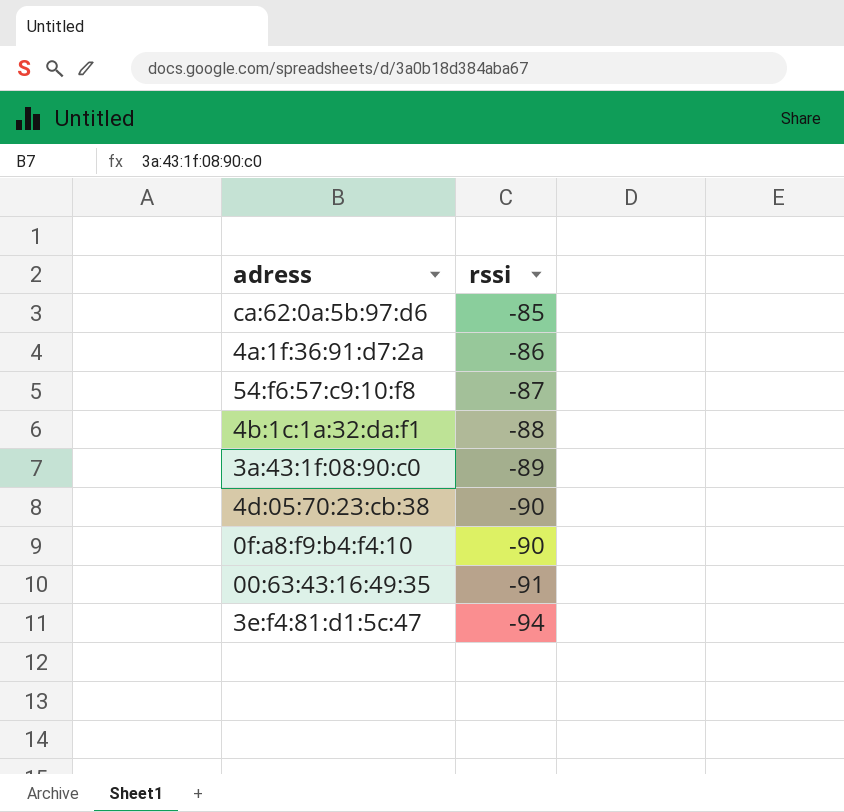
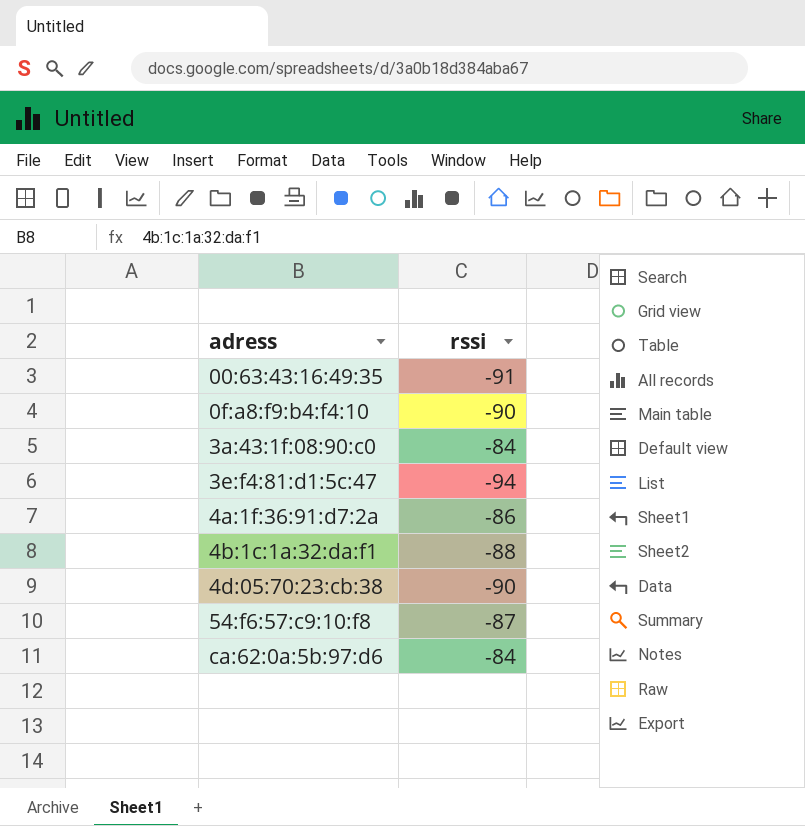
row order: rssi descending -> adress ascending
3a:43:1f:08:90:c0 | rssi: -89 -> -84
ca:62:0a:5b:97:d6 | rssi: -85 -> -84

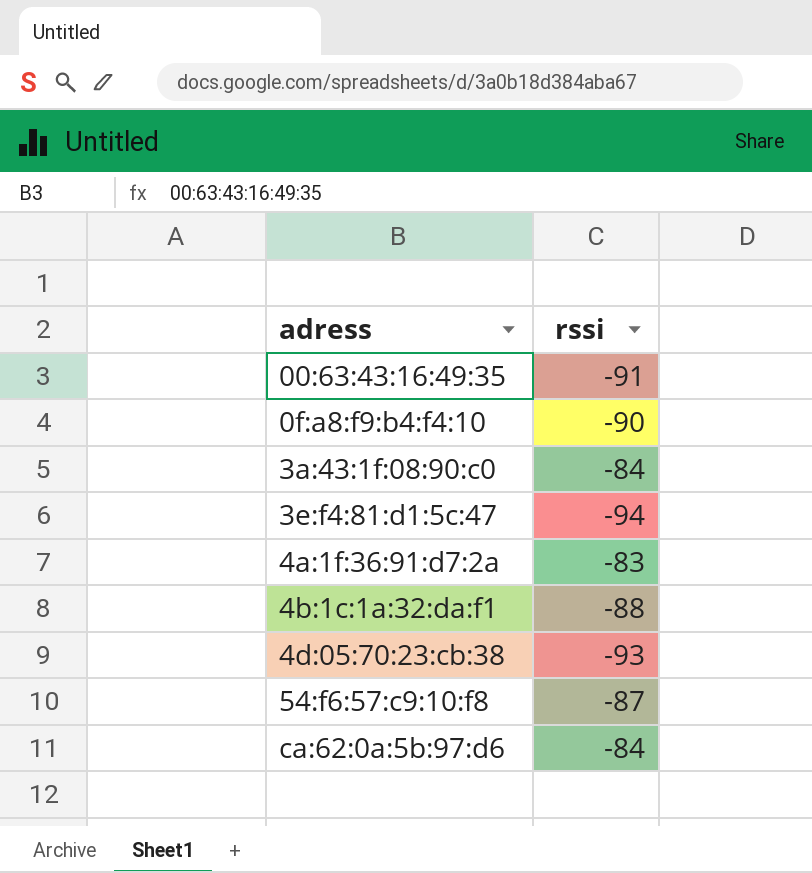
4a:1f:36:91:d7:2a | rssi: -86 -> -83
4d:05:70:23:cb:38 | rssi: -90 -> -93

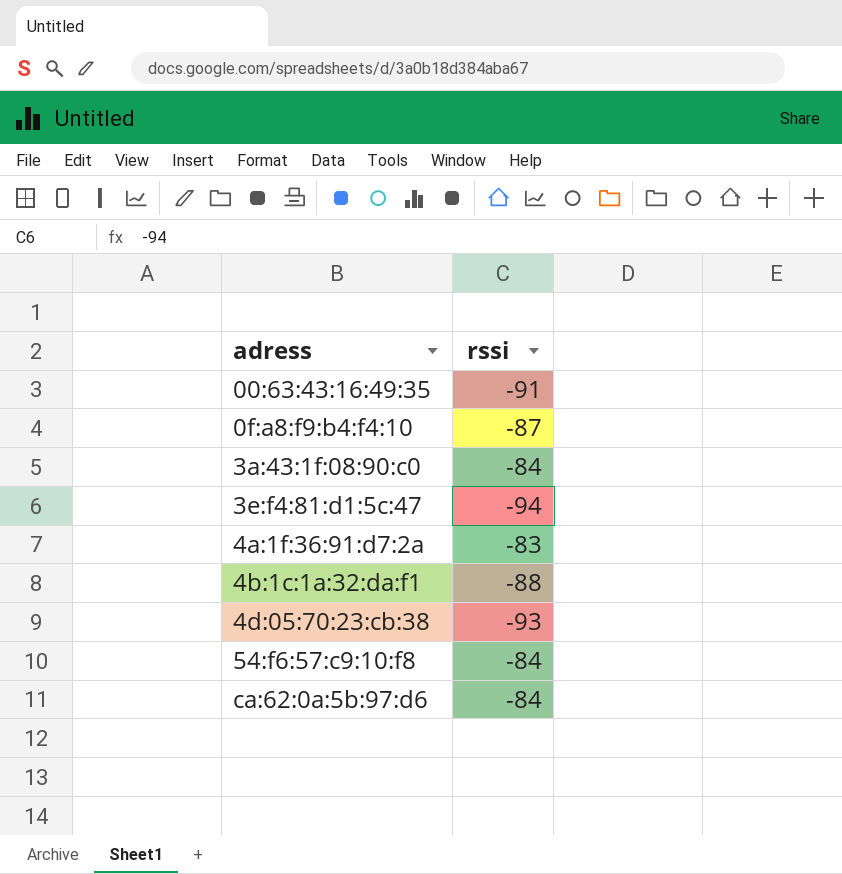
0f:a8:f9:b4:f4:10 | rssi: -90 -> -87
54:f6:57:c9:10:f8 | rssi: -87 -> -84

